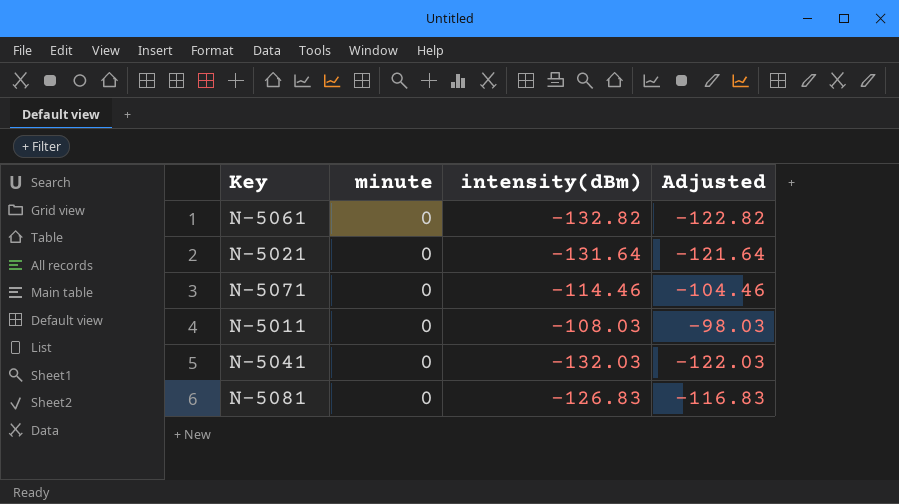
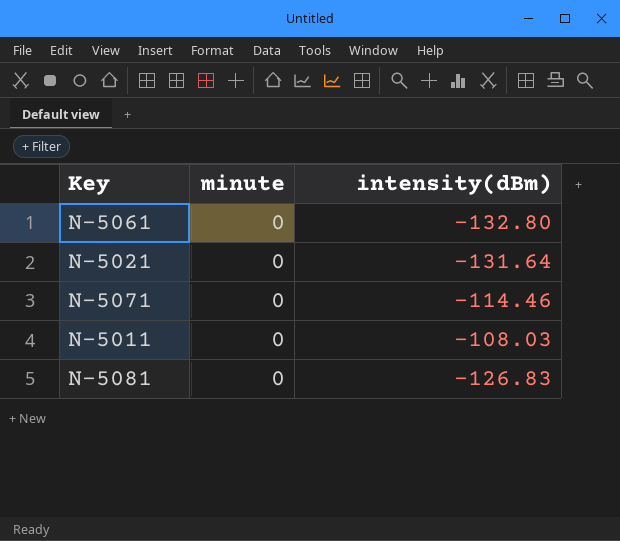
column Adjusted | formula: [intensity(dBm)] + 10 -> none
row N-5041: 0 | -132.03 | -122.03 -> none
N-5061 | intensity(dBm): -132.82 -> -132.80

